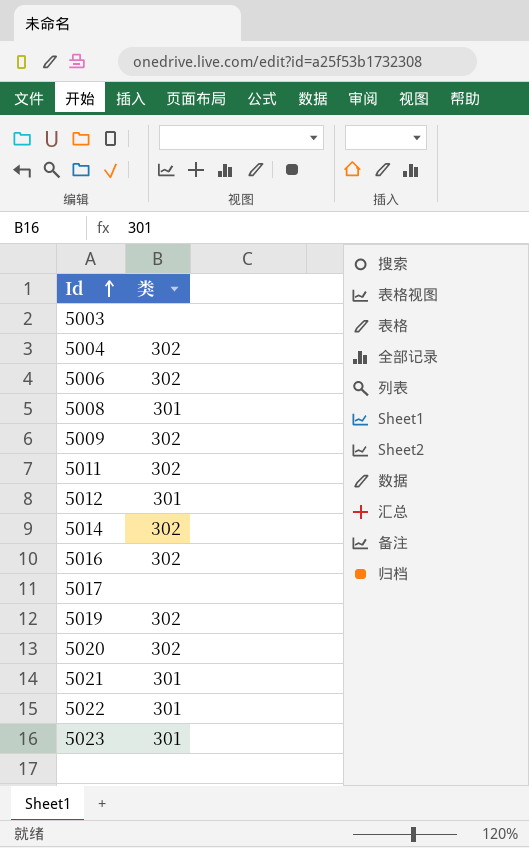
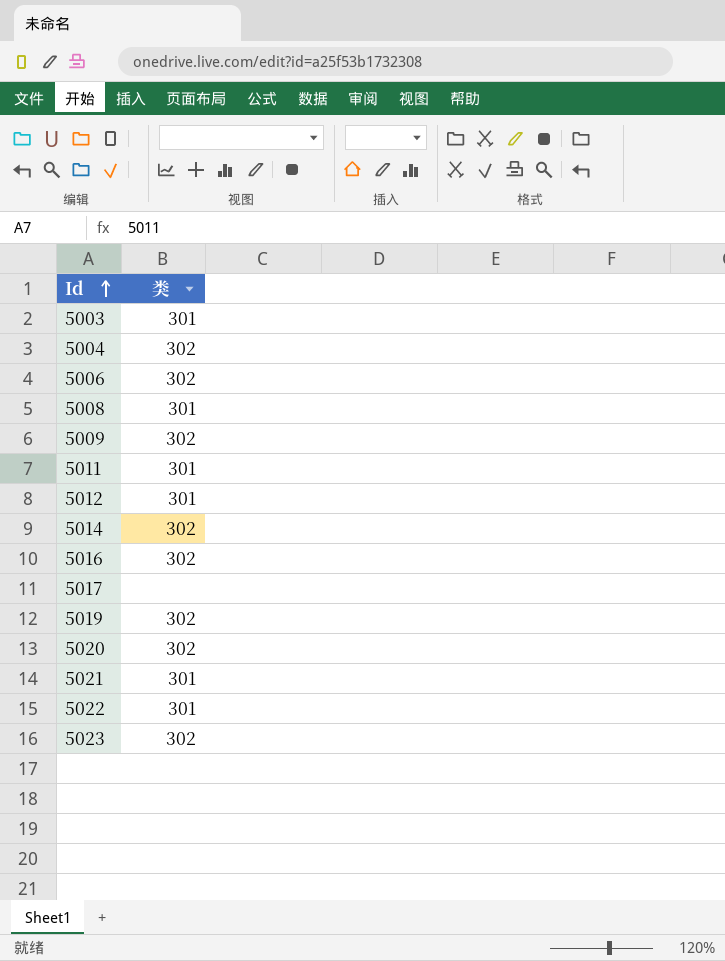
5003 | 类: none -> 301
5011 | 类: 302 -> 301
5023 | 类: 301 -> 302

